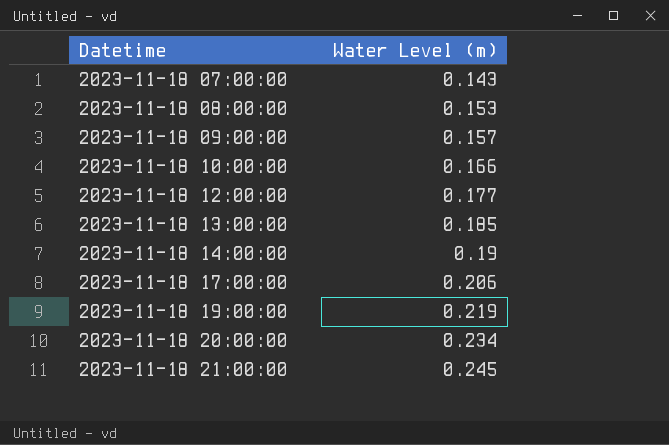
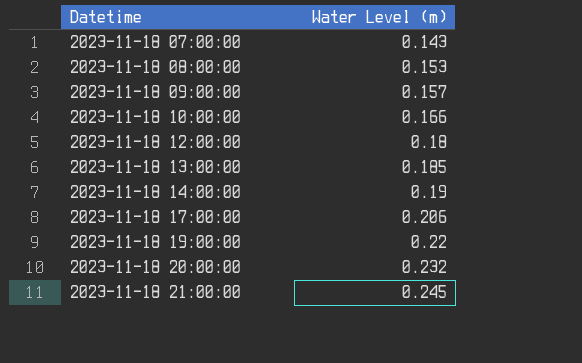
2023-11-18 12:00:00 | Water Level (m): 0.177 -> 0.18
2023-11-18 19:00:00 | Water Level (m): 0.219 -> 0.22
2023-11-18 20:00:00 | Water Level (m): 0.234 -> 0.232

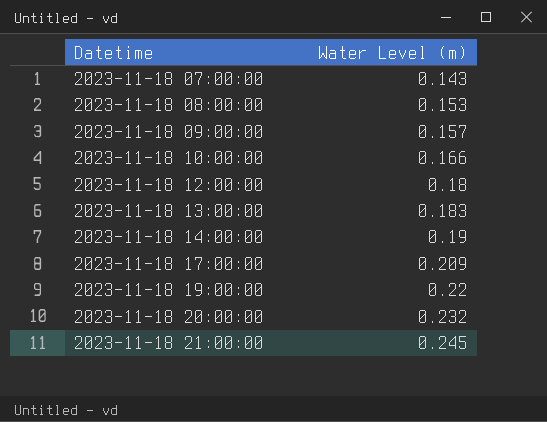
2023-11-18 13:00:00 | Water Level (m): 0.185 -> 0.183
2023-11-18 17:00:00 | Water Level (m): 0.206 -> 0.209

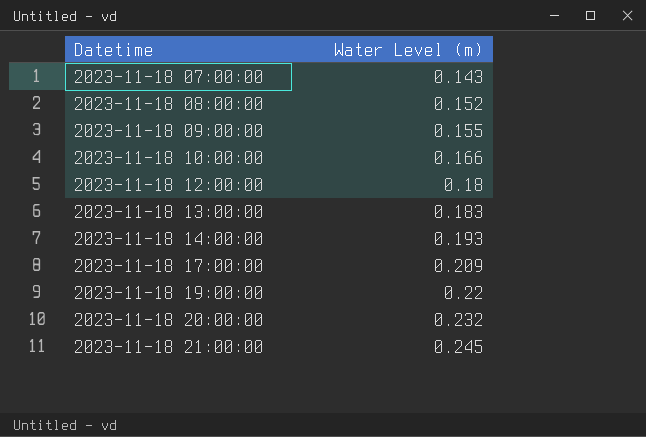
2023-11-18 08:00:00 | Water Level (m): 0.153 -> 0.152
2023-11-18 09:00:00 | Water Level (m): 0.157 -> 0.155
2023-11-18 14:00:00 | Water Level (m): 0.19 -> 0.193

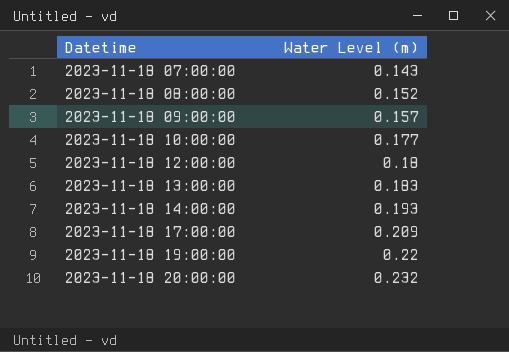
row 2023-11-18 21:00:00: 0.245 -> none
2023-11-18 09:00:00 | Water Level (m): 0.155 -> 0.157
2023-11-18 10:00:00 | Water Level (m): 0.166 -> 0.177

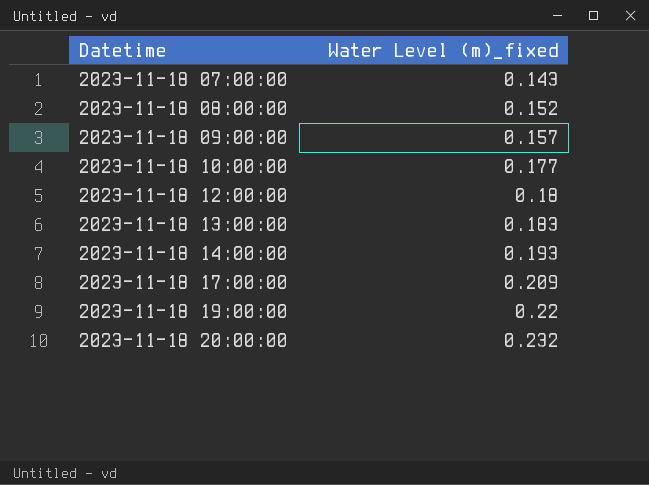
column name: Water Level (m) -> Water Level (m)_fixed

